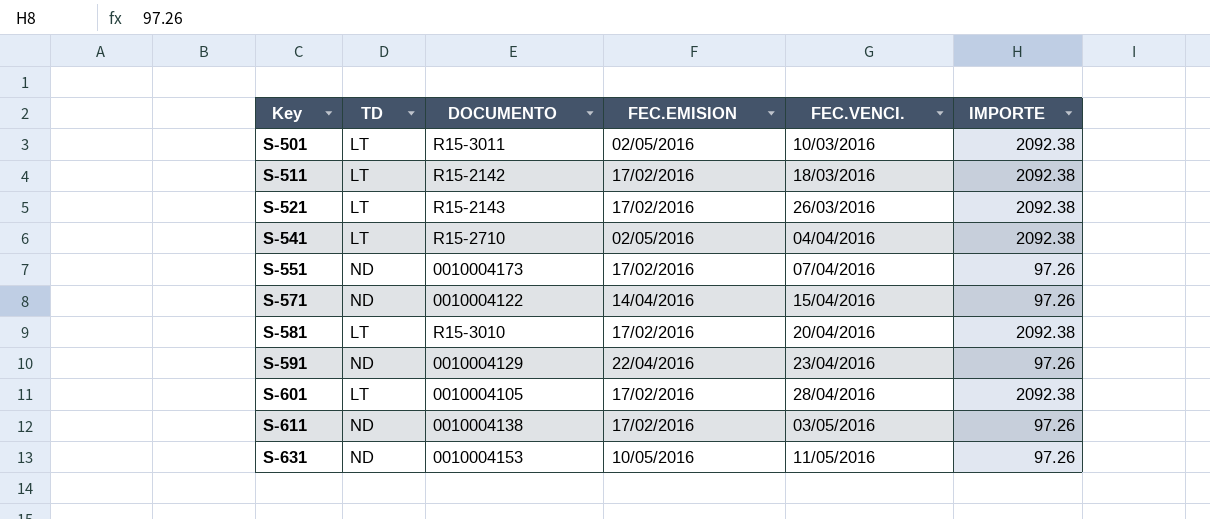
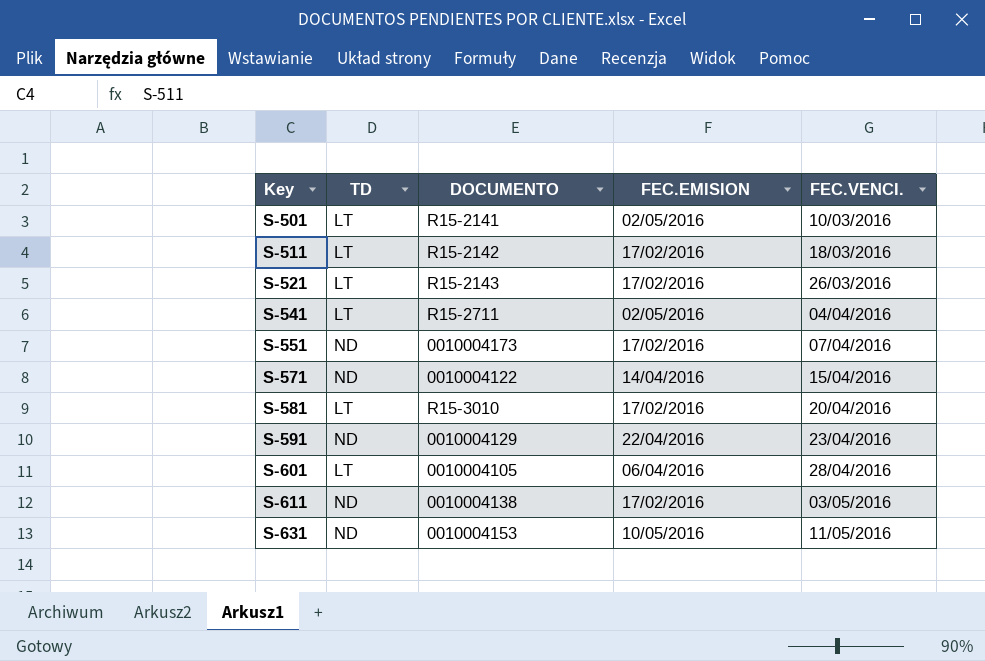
column IMPORTE | position: 6 -> none
S-501 | DOCUMENTO: R15-3011 -> R15-2141
S-541 | DOCUMENTO: R15-2710 -> R15-2711
S-601 | FEC.EMISION: 17/02/2016 -> 06/04/2016

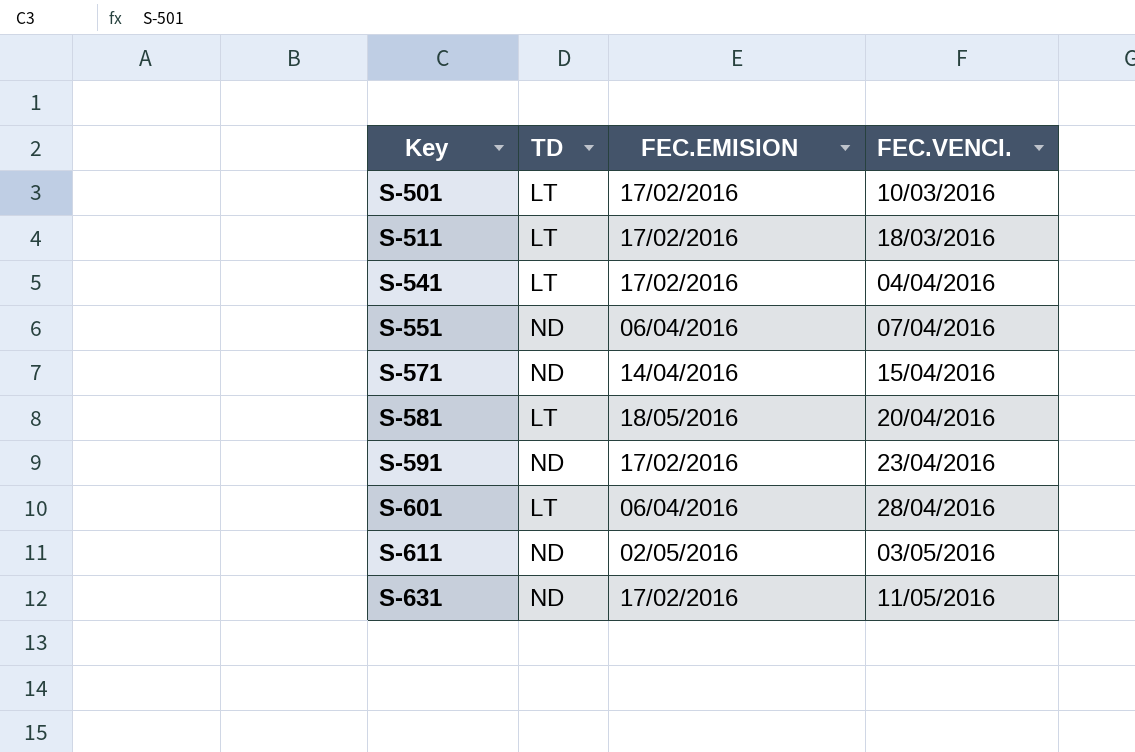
column DOCUMENTO | position: 3 -> none
row S-521: LT | R15-2143 | 17/02/2016 | 26/03/2016 -> none
S-501 | FEC.EMISION: 02/05/2016 -> 17/02/2016
S-541 | FEC.EMISION: 02/05/2016 -> 17/02/2016
S-551 | FEC.EMISION: 17/02/2016 -> 06/04/2016
S-581 | FEC.EMISION: 17/02/2016 -> 18/05/2016
S-591 | FEC.EMISION: 22/04/2016 -> 17/02/2016
S-611 | FEC.EMISION: 17/02/2016 -> 02/05/2016
S-631 | FEC.EMISION: 10/05/2016 -> 17/02/2016

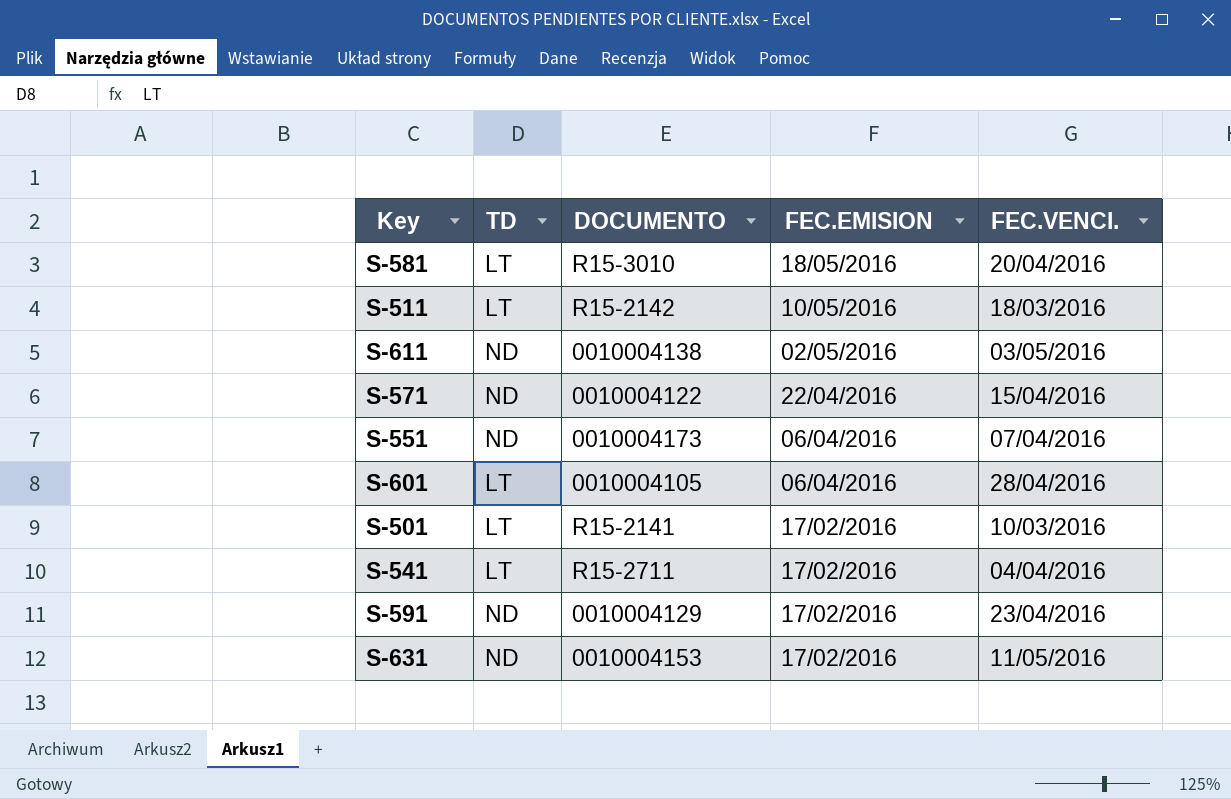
row order: Key ascending -> FEC.EMISION descending
column DOCUMENTO | position: none -> 3
S-511 | FEC.EMISION: 17/02/2016 -> 10/05/2016
S-571 | FEC.EMISION: 14/04/2016 -> 22/04/2016

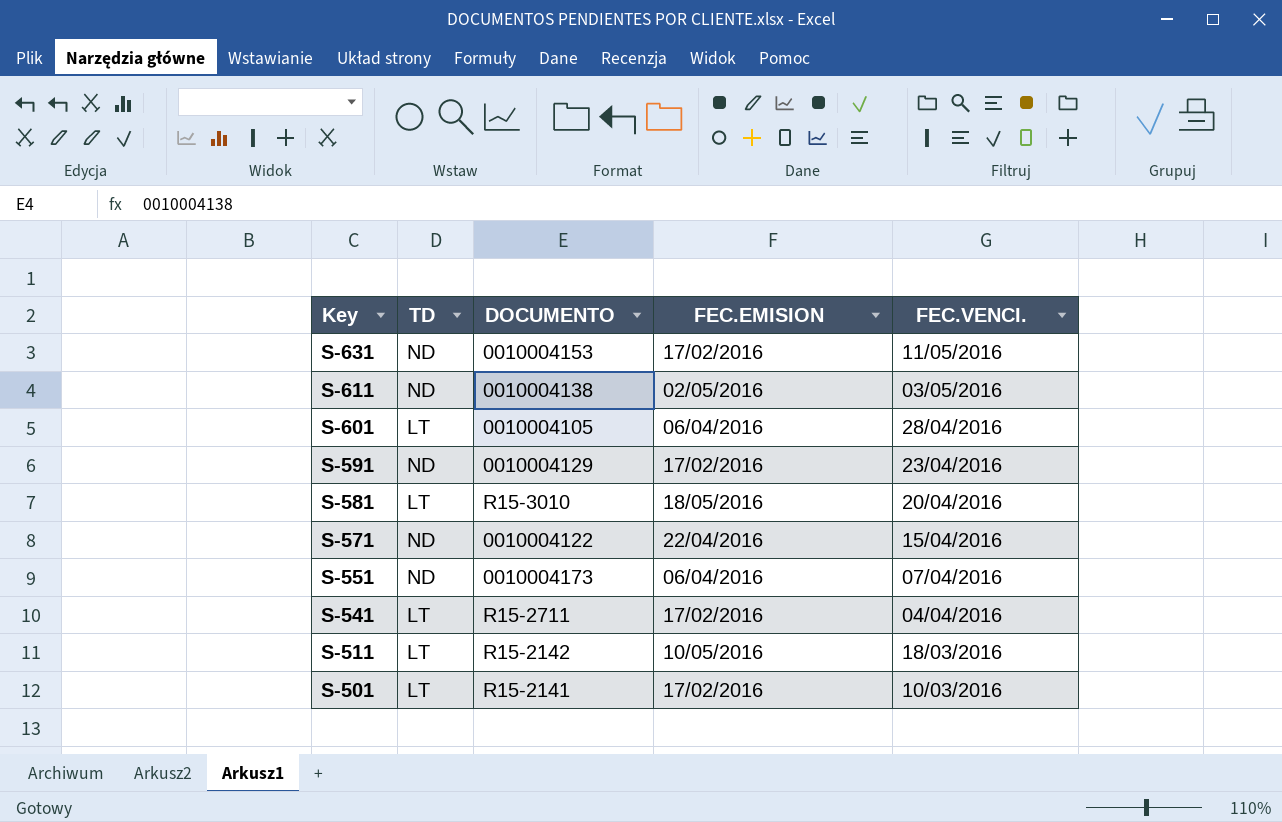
row order: FEC.EMISION descending -> Key descending

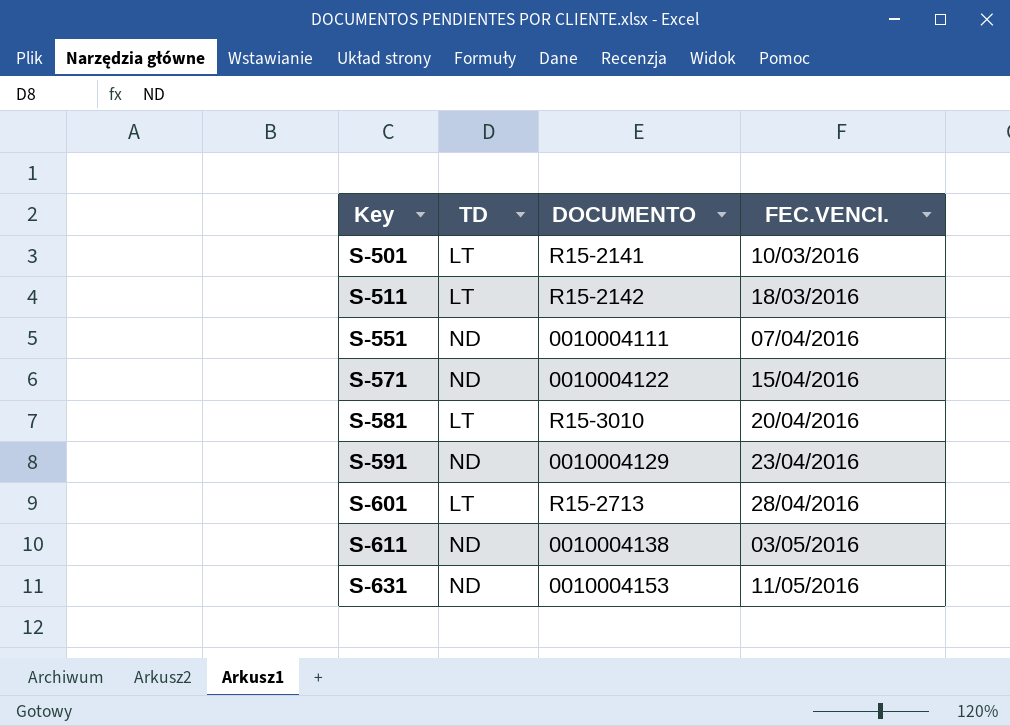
row order: Key descending -> Key ascending
column FEC.EMISION | position: 4 -> none
row S-541: LT | R15-2711 | 17/02/2016 | 04/04/2016 -> none
S-551 | DOCUMENTO: 0010004173 -> 0010004111
S-601 | DOCUMENTO: 0010004105 -> R15-2713

